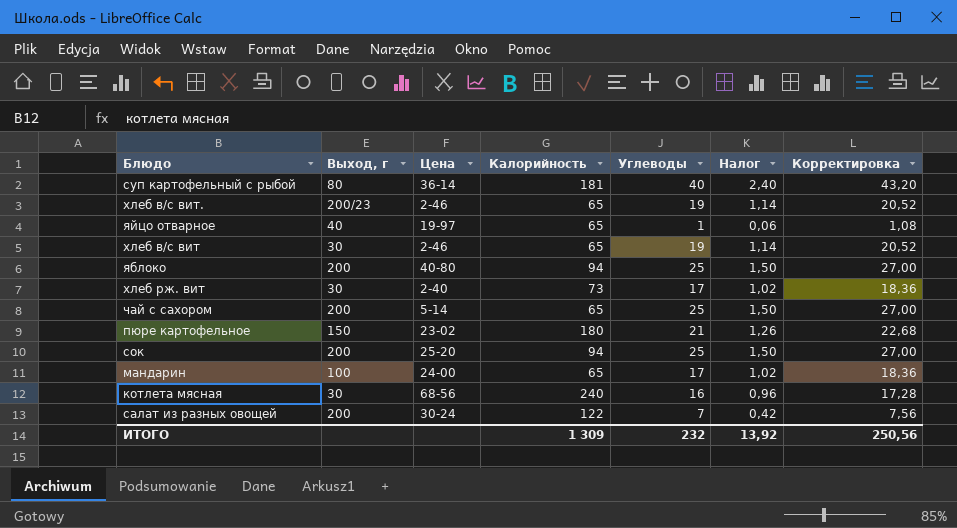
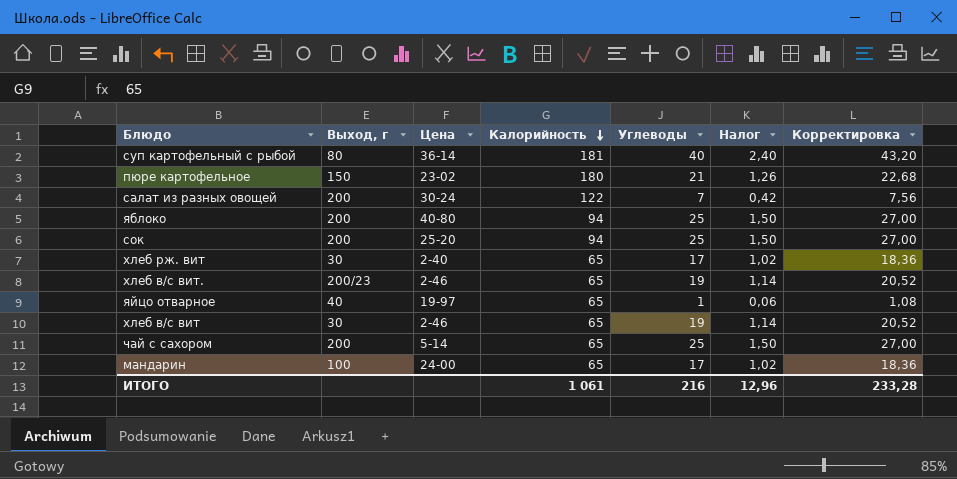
row order: none -> Калорийность descending
row котлета мясная: 30 | 68-56 | 240 | 16 | 0,96 | 17,28 -> none
хлеб рж. вит | Калорийность: 73 -> 65
ИТОГО | Калорийность: 1 309 -> 1 061
ИТОГО | Углеводы: 232 -> 216
ИТОГО | Налог: 13,92 -> 12,96
ИТОГО | Корректировка: 250,56 -> 233,28

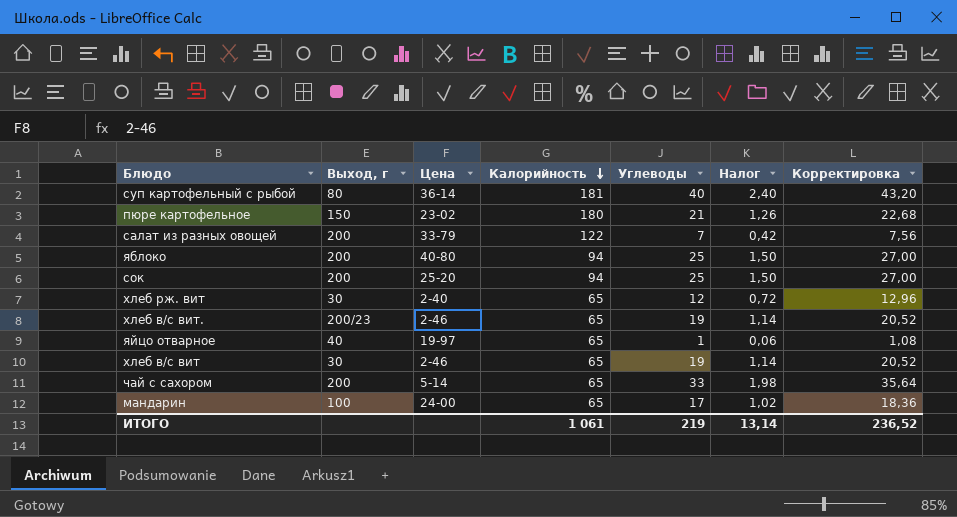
салат из разных овощей | Цена: 30-24 -> 33-79
хлеб рж. вит | Углеводы: 17 -> 12
хлеб рж. вит | Налог: 1,02 -> 0,72
хлеб рж. вит | Корректировка: 18,36 -> 12,96
чай с сахором | Углеводы: 25 -> 33
чай с сахором | Налог: 1,50 -> 1,98
чай с сахором | Корректировка: 27,00 -> 35,64
ИТОГО | Углеводы: 216 -> 219
ИТОГО | Налог: 12,96 -> 13,14
ИТОГО | Корректировка: 233,28 -> 236,52

